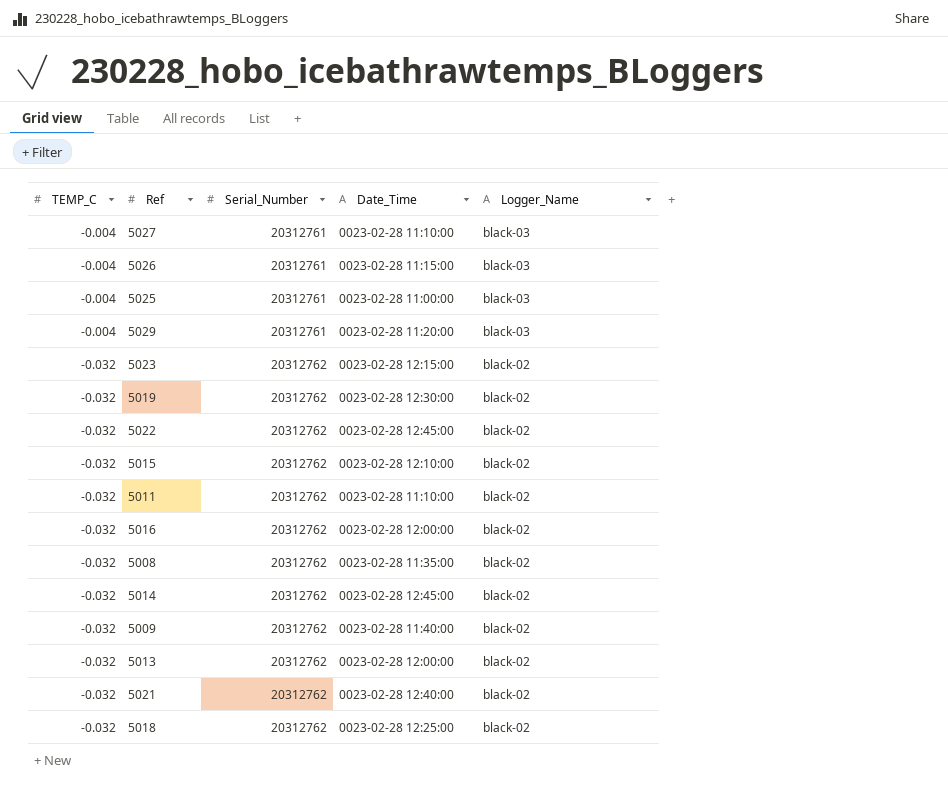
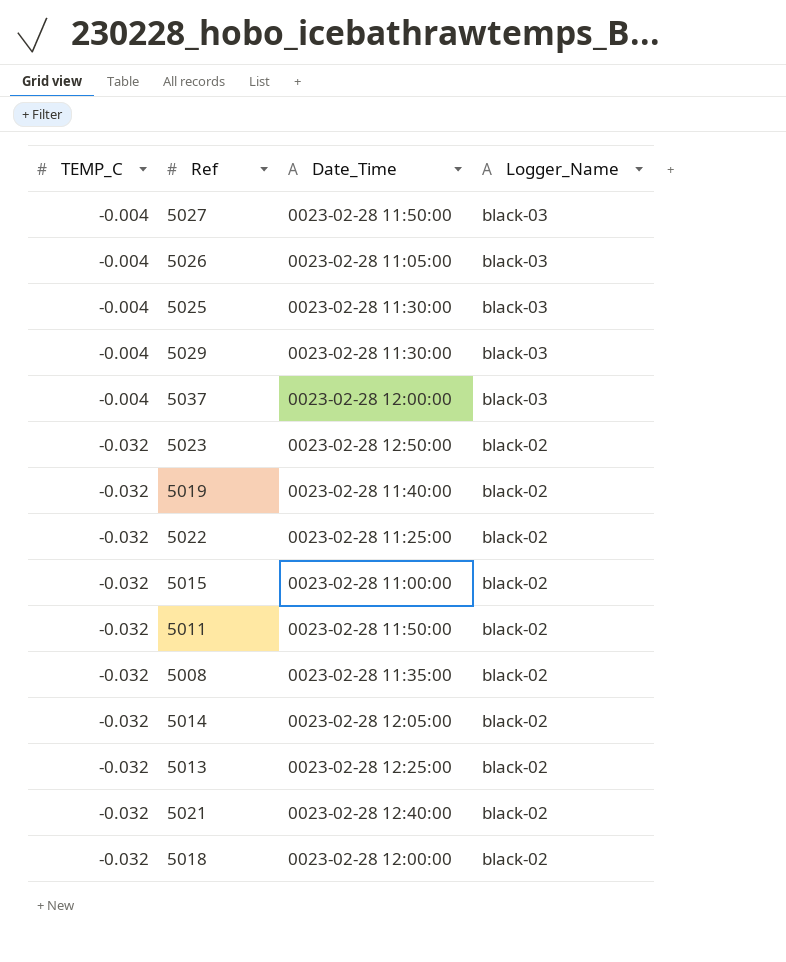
column Serial_Number | position: 3 -> none
row 5016: -0.032 | 20312762 | 0023-02-28 12:00:00 | black-02 -> none
row 5009: -0.032 | 20312762 | 0023-02-28 11:40:00 | black-02 -> none
5027 | Date_Time: 0023-02-28 11:10:00 -> 0023-02-28 11:50:00
5026 | Date_Time: 0023-02-28 11:15:00 -> 0023-02-28 11:05:00
5025 | Date_Time: 0023-02-28 11:00:00 -> 0023-02-28 11:30:00
5029 | Date_Time: 0023-02-28 11:20:00 -> 0023-02-28 11:30:00
row 5037: none -> -0.004 | 0023-02-28 12:00:00 | black-03
5023 | Date_Time: 0023-02-28 12:15:00 -> 0023-02-28 12:50:00
5019 | Date_Time: 0023-02-28 12:30:00 -> 0023-02-28 11:40:00
5022 | Date_Time: 0023-02-28 12:45:00 -> 0023-02-28 11:25:00
5015 | Date_Time: 0023-02-28 12:10:00 -> 0023-02-28 11:00:00
5011 | Date_Time: 0023-02-28 11:10:00 -> 0023-02-28 11:50:00
5014 | Date_Time: 0023-02-28 12:45:00 -> 0023-02-28 12:05:00
5013 | Date_Time: 0023-02-28 12:00:00 -> 0023-02-28 12:25:00
5018 | Date_Time: 0023-02-28 12:25:00 -> 0023-02-28 12:00:00

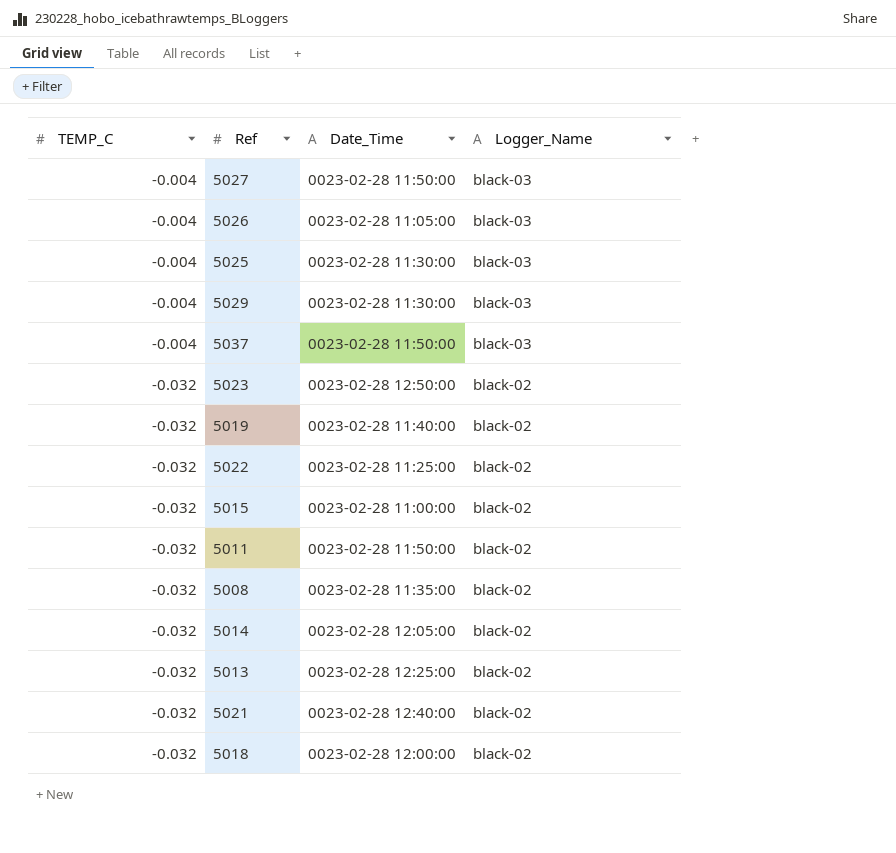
5037 | Date_Time: 0023-02-28 12:00:00 -> 0023-02-28 11:50:00

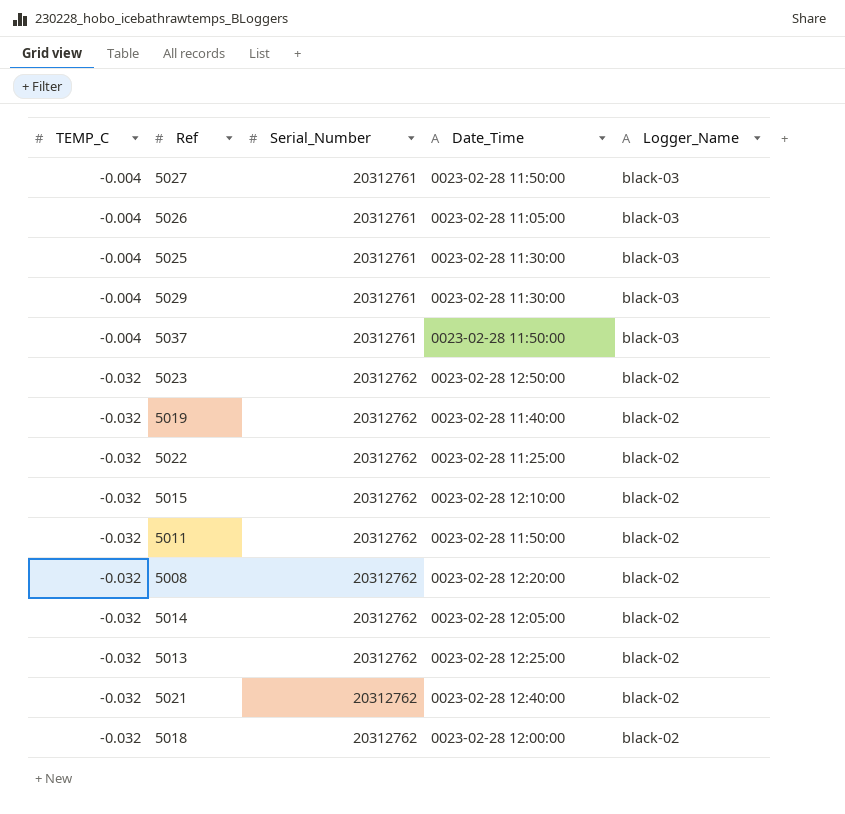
column Serial_Number | position: none -> 3
5015 | Date_Time: 0023-02-28 11:00:00 -> 0023-02-28 12:10:00
5008 | Date_Time: 0023-02-28 11:35:00 -> 0023-02-28 12:20:00

